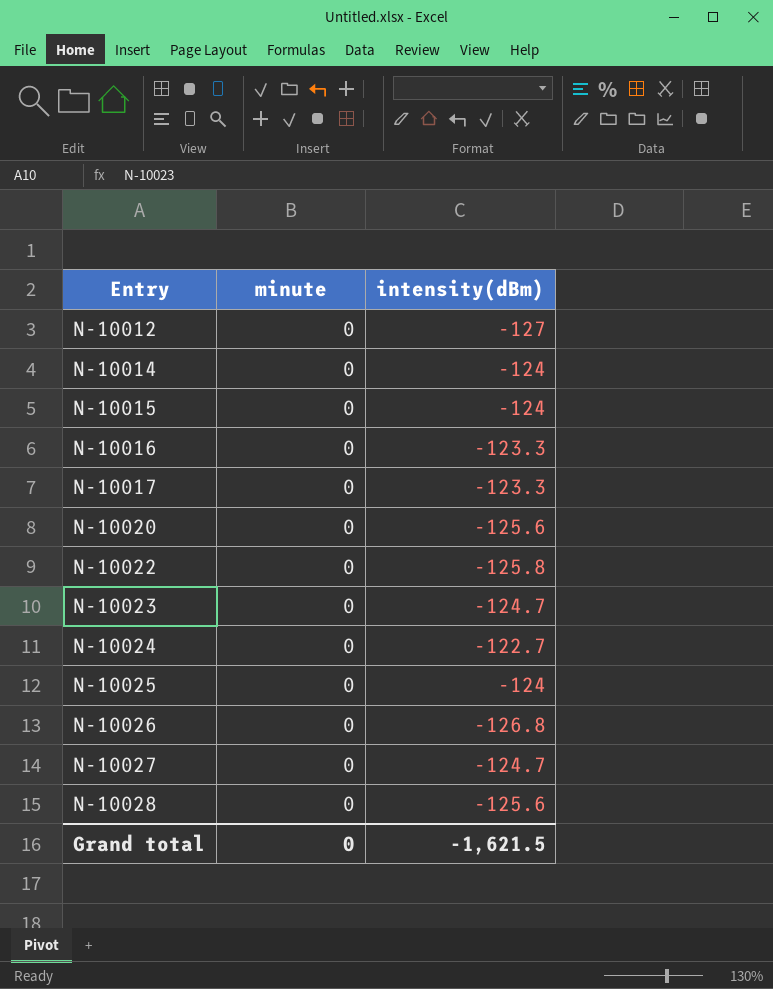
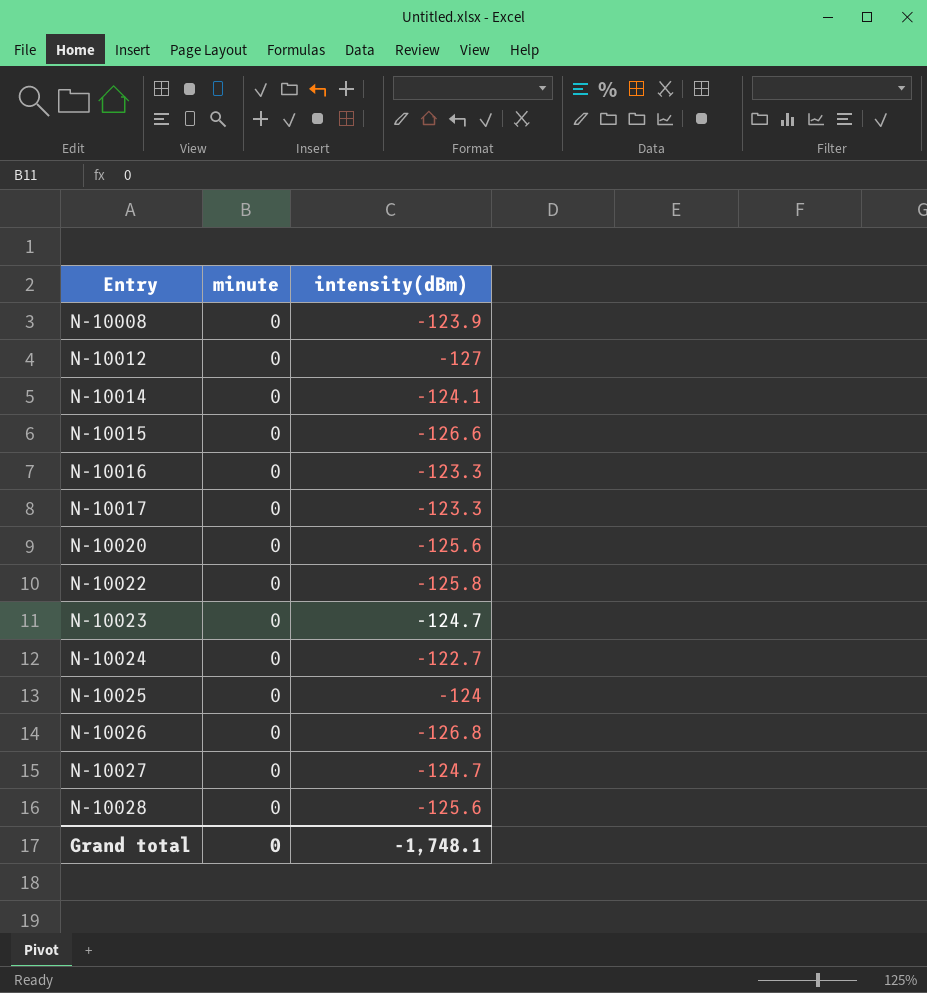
row N-10008: none -> 0 | -123.9
N-10014 | intensity(dBm): -124 -> -124.1
N-10015 | intensity(dBm): -124 -> -126.6
Grand total | intensity(dBm): -1,621.5 -> -1,748.1

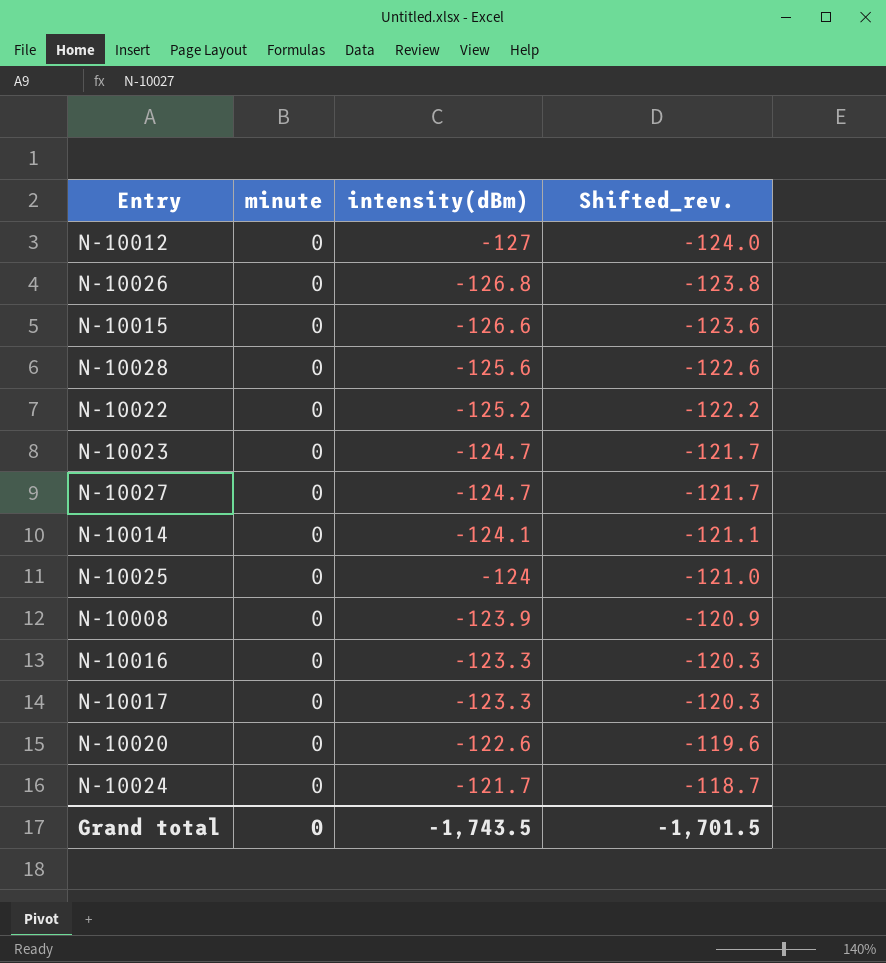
row order: Entry ascending -> intensity(dBm) ascending
column Shifted_rev. | formula: none -> [intensity(dBm)] + 3
N-10022 | intensity(dBm): -125.8 -> -125.2
N-10020 | intensity(dBm): -125.6 -> -122.6
N-10024 | intensity(dBm): -122.7 -> -121.7
Grand total | intensity(dBm): -1,748.1 -> -1,743.5

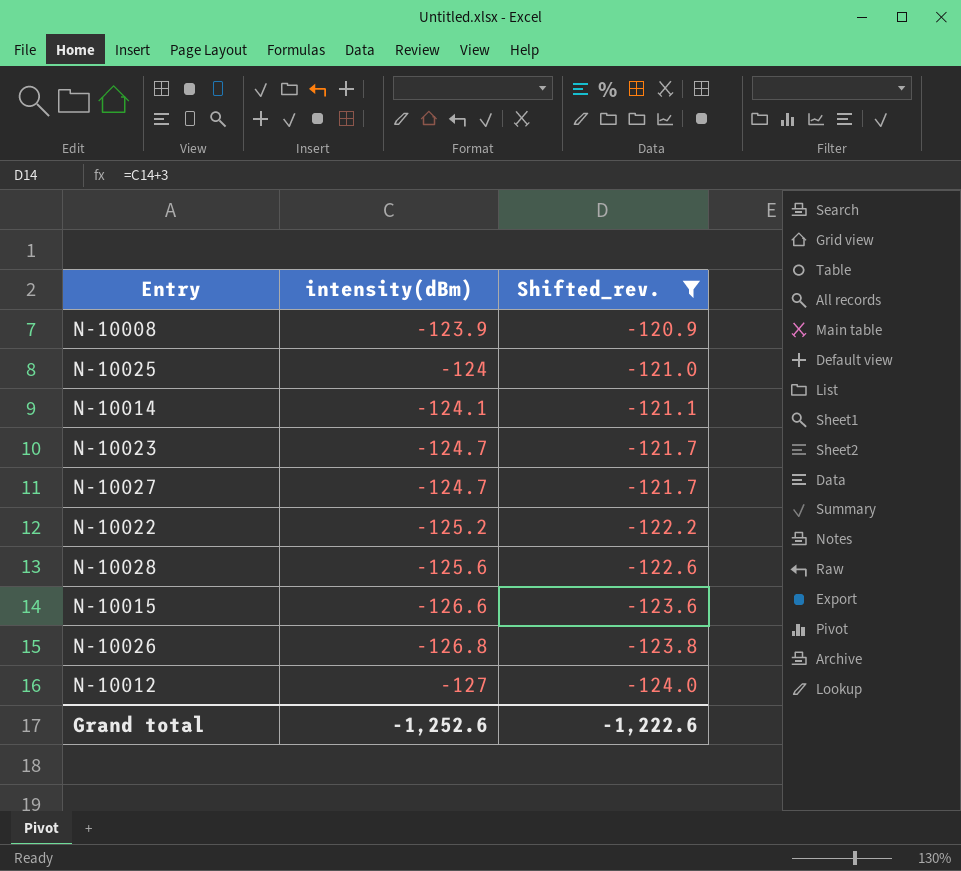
filter: none -> Shifted_rev. <= -120.9
row order: intensity(dBm) ascending -> intensity(dBm) descending
column minute | position: 2 -> none
Grand total | intensity(dBm): -1,743.5 -> -1,252.6
Grand total | Shifted_rev.: -1,701.5 -> -1,222.6

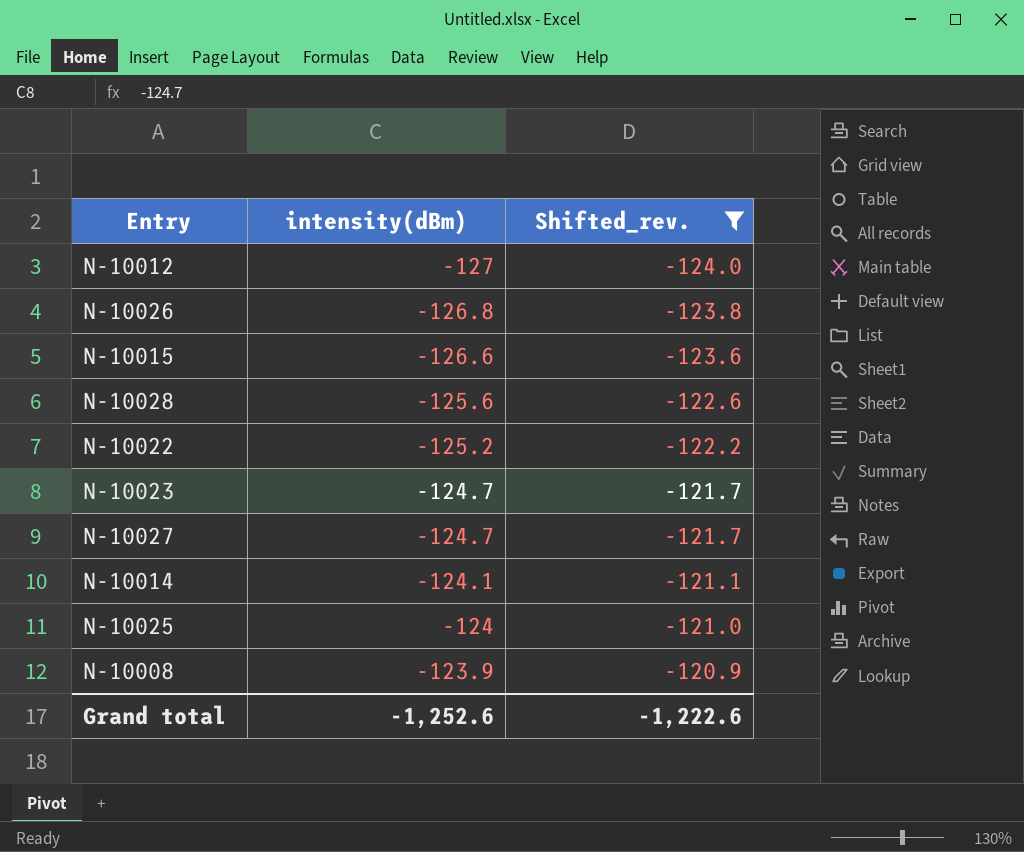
row order: intensity(dBm) descending -> intensity(dBm) ascending

